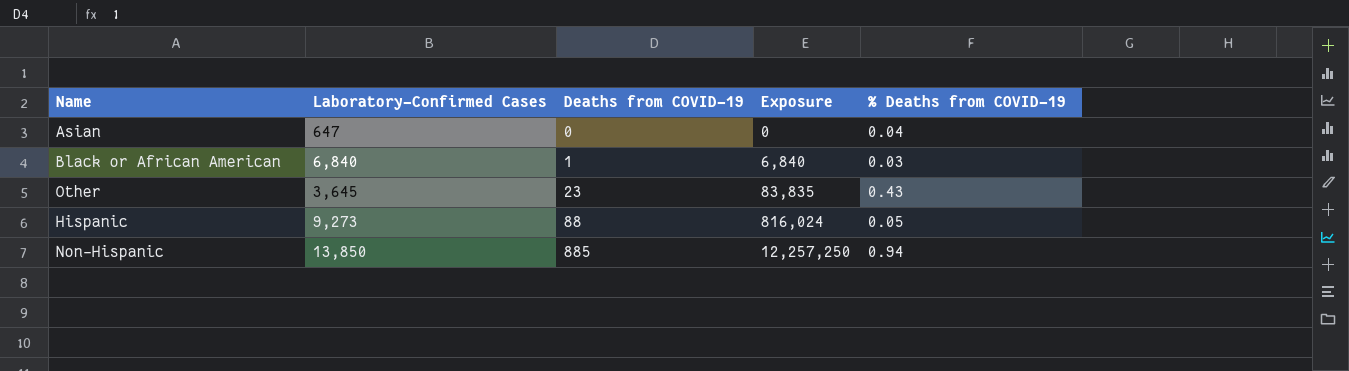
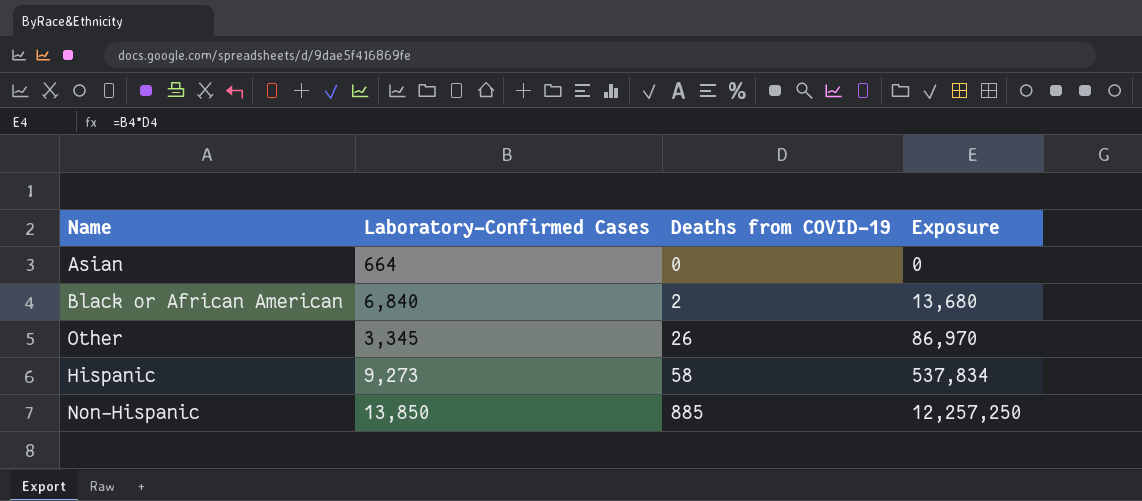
column % Deaths from COVID-19 | position: 5 -> none
Asian | Laboratory-Confirmed Cases: 647 -> 664
Black or African American | Deaths from COVID-19: 1 -> 2
Black or African American | Exposure: 6,840 -> 13,680
Other | Laboratory-Confirmed Cases: 3,645 -> 3,345
Other | Deaths from COVID-19: 23 -> 26
Other | Exposure: 83,835 -> 86,970
Hispanic | Deaths from COVID-19: 88 -> 58
Hispanic | Exposure: 816,024 -> 537,834

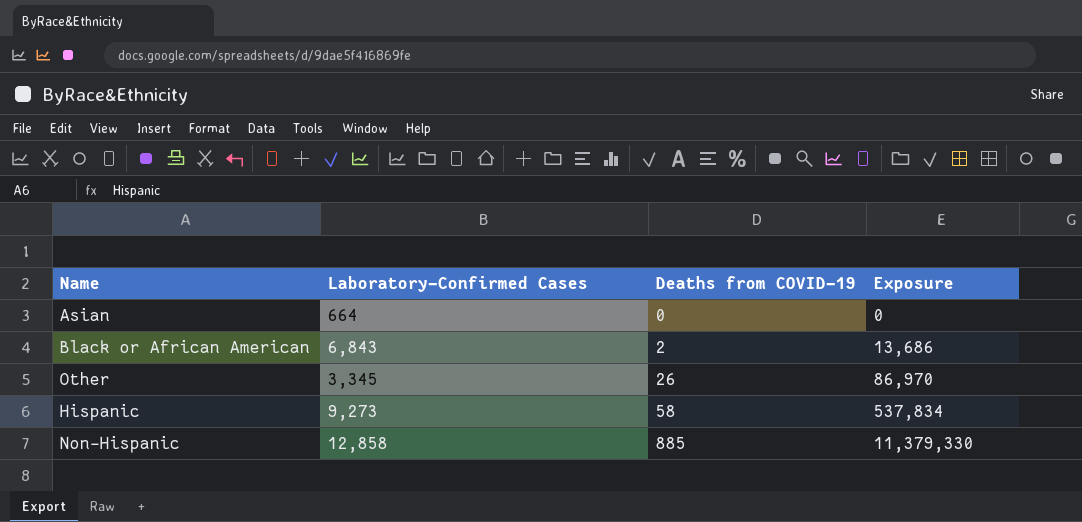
Black or African American | Laboratory-Confirmed Cases: 6,840 -> 6,843
Black or African American | Exposure: 13,680 -> 13,686
Non-Hispanic | Laboratory-Confirmed Cases: 13,850 -> 12,858
Non-Hispanic | Exposure: 12,257,250 -> 11,379,330

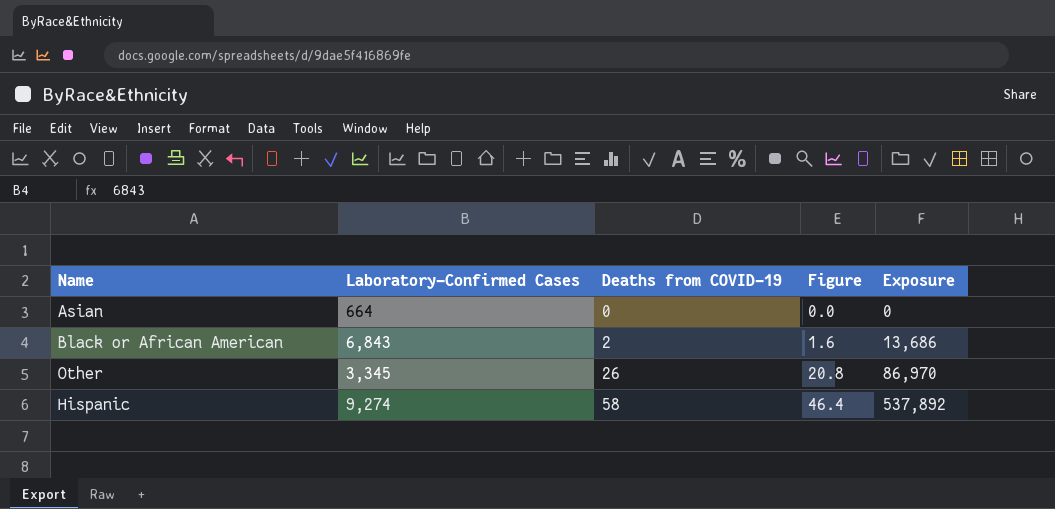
column Figure | formula: none -> [Deaths from COVID-19] * 0.8
row Non-Hispanic: 12,858 | 885 | 11,379,330 -> none
Hispanic | Laboratory-Confirmed Cases: 9,273 -> 9,274
Hispanic | Exposure: 537,834 -> 537,892

